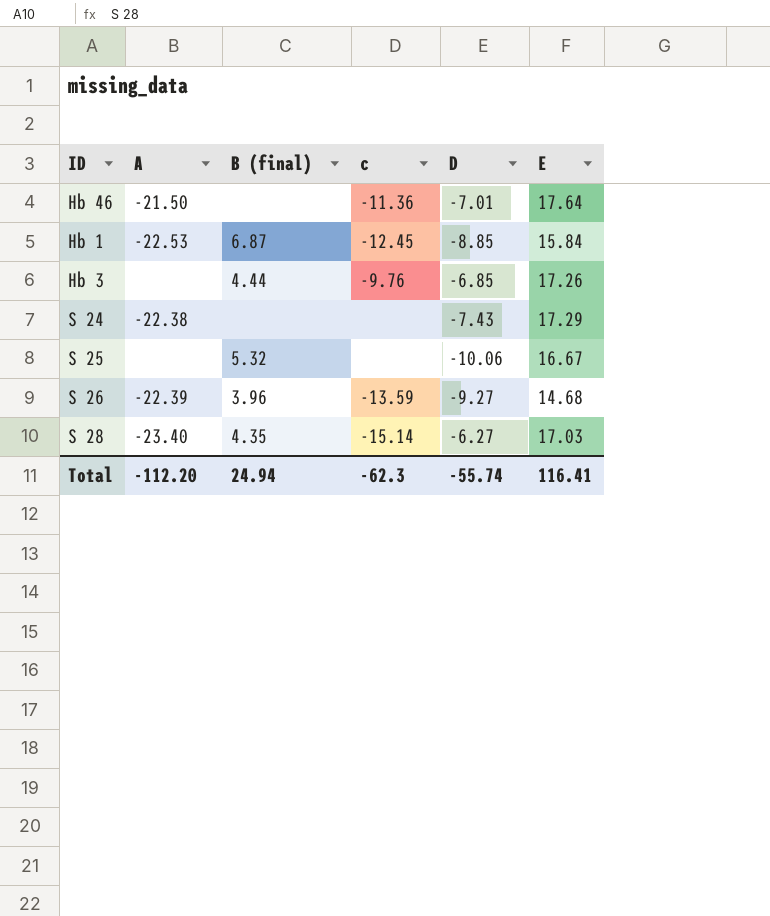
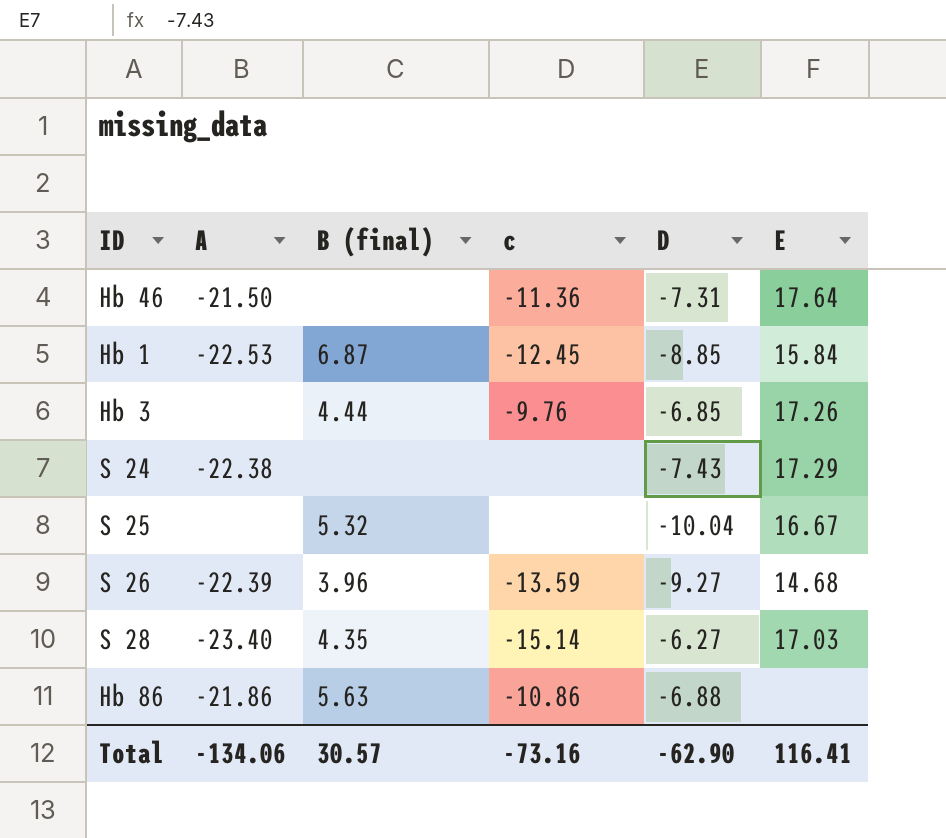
Hb 46 | D: -7.01 -> -7.31
S 25 | D: -10.06 -> -10.04
row Hb 86: none -> -21.86 | 5.63 | -10.86 | -6.88 | none
Total | A: -112.20 -> -134.06
Total | B (final): 24.94 -> 30.57
Total | c: -62.3 -> -73.16
Total | D: -55.74 -> -62.90

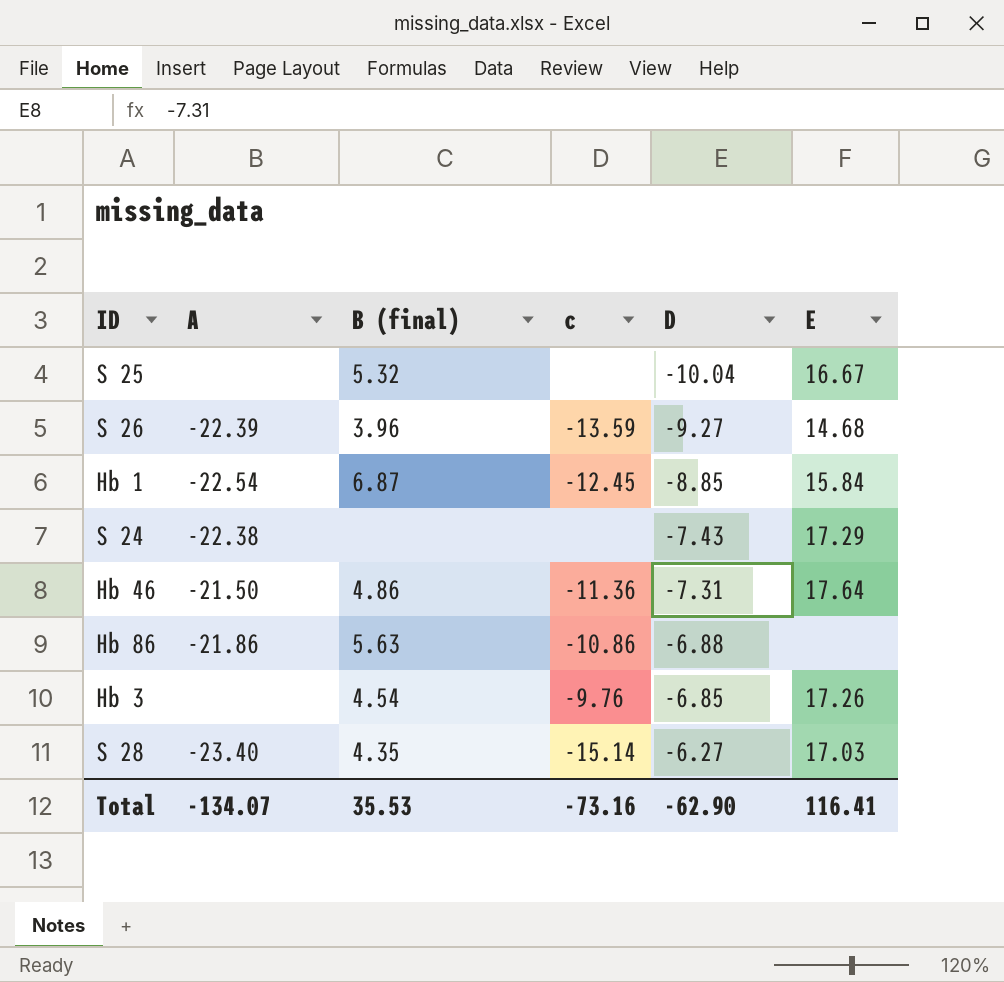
row order: none -> D ascending
Hb 1 | A: -22.53 -> -22.54
Hb 46 | B (final): none -> 4.86
Hb 3 | B (final): 4.44 -> 4.54
Total | A: -134.06 -> -134.07
Total | B (final): 30.57 -> 35.53

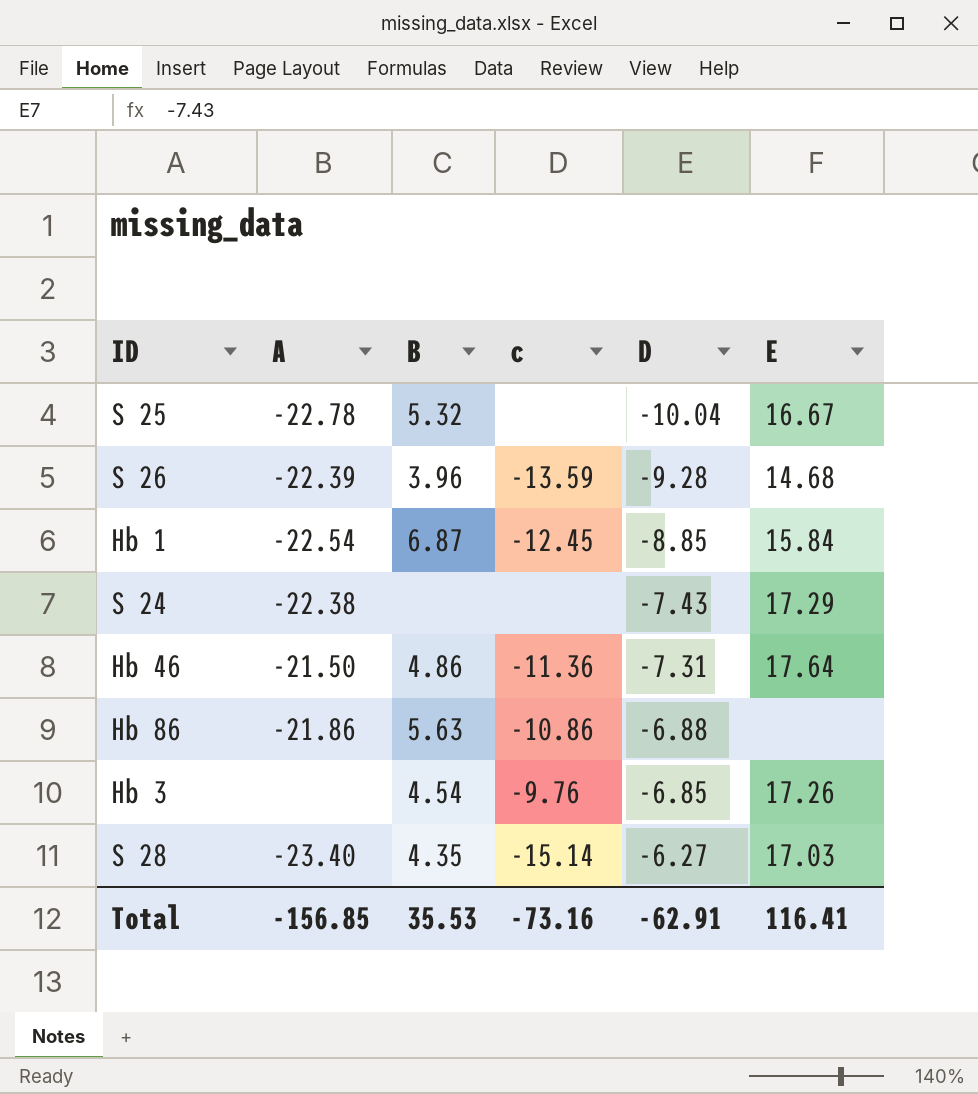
column name: B (final) -> B
S 25 | A: none -> -22.78
S 26 | D: -9.27 -> -9.28
Total | A: -134.07 -> -156.85
Total | D: -62.90 -> -62.91

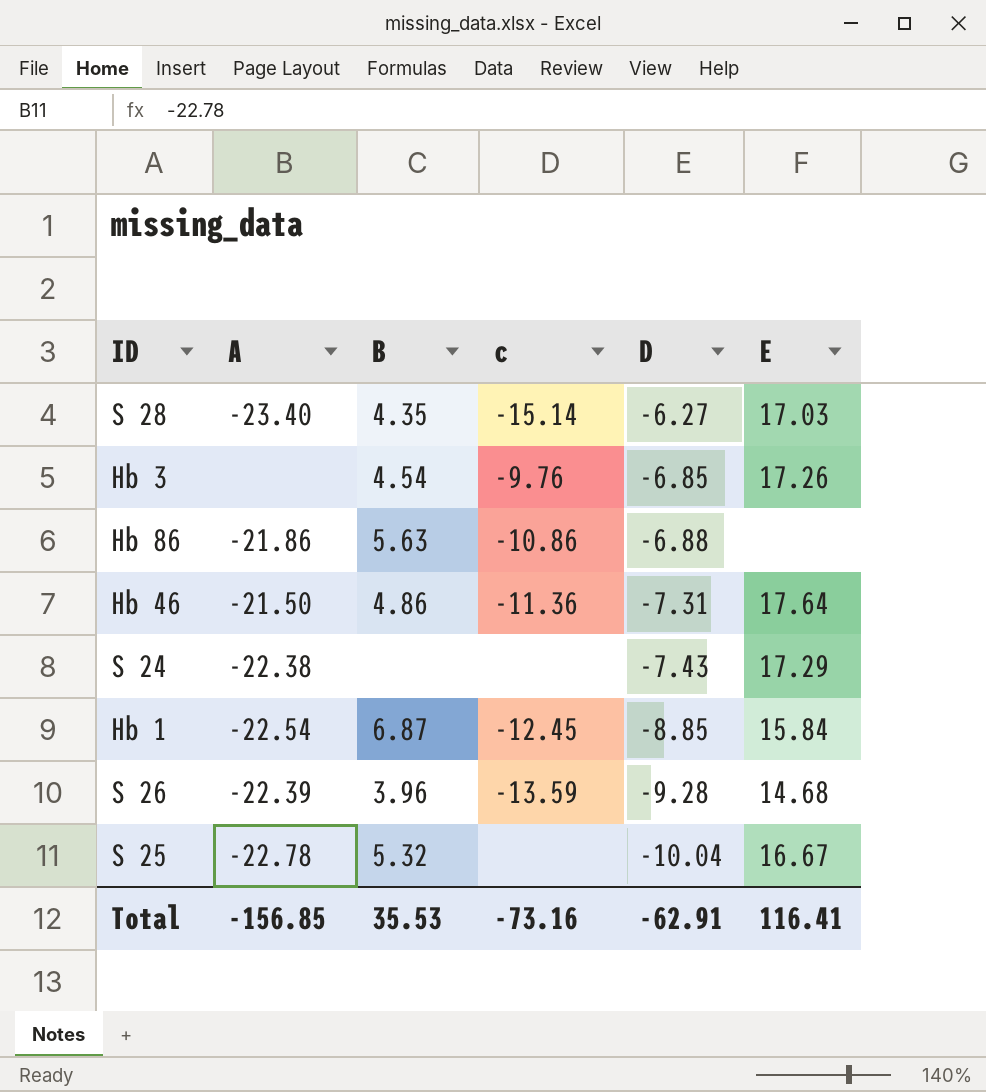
row order: D ascending -> D descending

